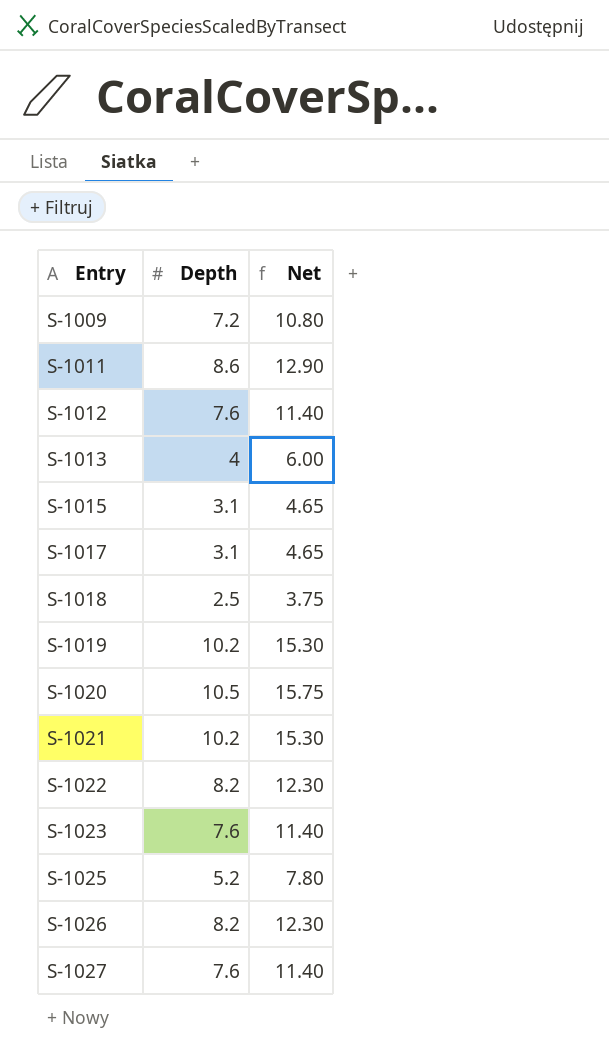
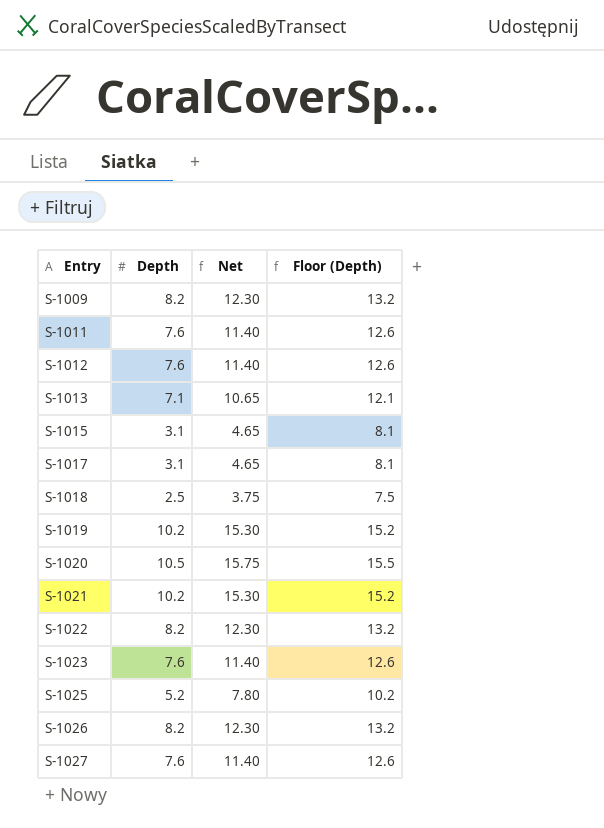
column Floor (Depth) | formula: none -> [Depth] + 5
S-1009 | Depth: 7.2 -> 8.2
S-1009 | Net: 10.80 -> 12.30
S-1011 | Depth: 8.6 -> 7.6
S-1011 | Net: 12.90 -> 11.40
S-1013 | Depth: 4 -> 7.1
S-1013 | Net: 6.00 -> 10.65

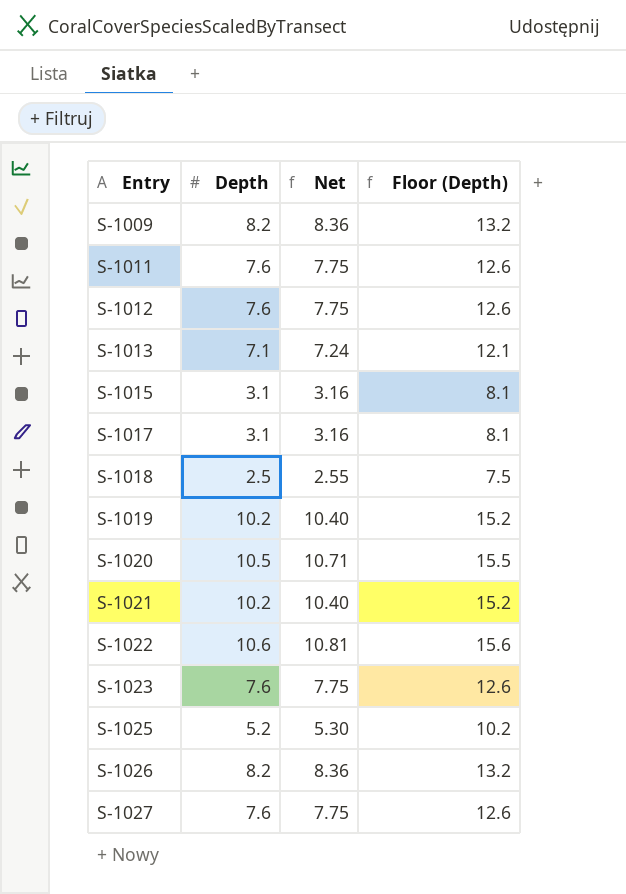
column Net | formula: [Depth] * 1.5 -> [Depth] * 1.02
S-1022 | Depth: 8.2 -> 10.6
S-1022 | Floor (Depth): 13.2 -> 15.6

